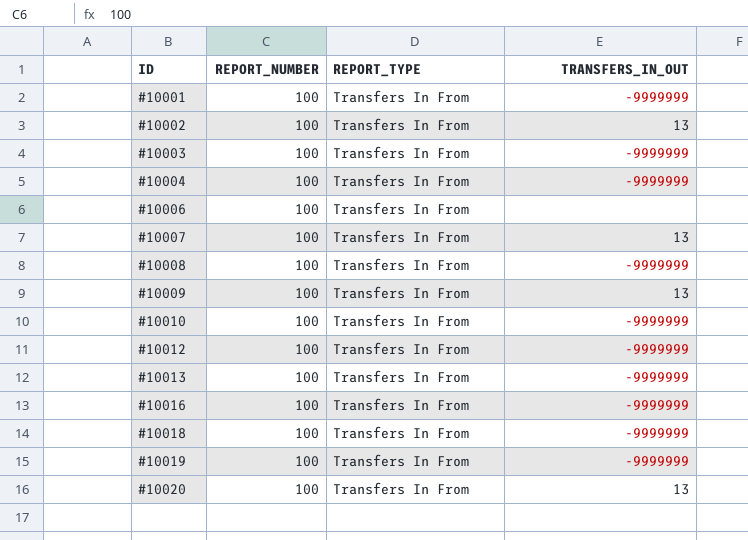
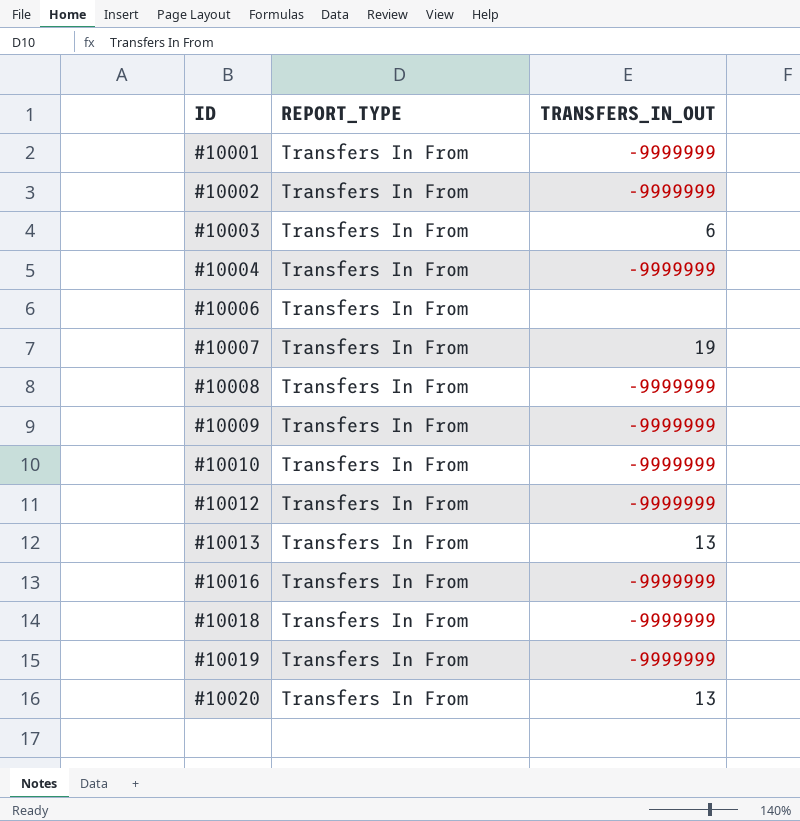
column REPORT_NUMBER | position: 2 -> none
#10002 | TRANSFERS_IN_OUT: 13 -> -9999999
#10003 | TRANSFERS_IN_OUT: -9999999 -> 6
#10007 | TRANSFERS_IN_OUT: 13 -> 19
#10009 | TRANSFERS_IN_OUT: 13 -> -9999999
#10013 | TRANSFERS_IN_OUT: -9999999 -> 13

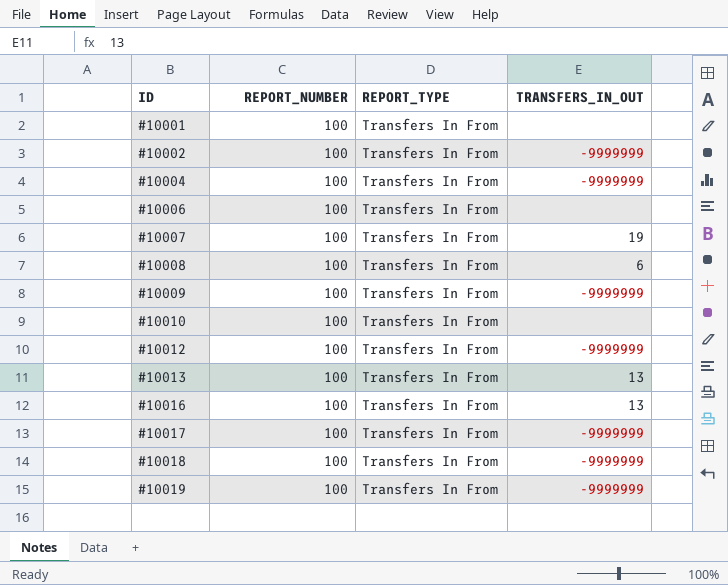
column REPORT_NUMBER | position: none -> 2
row #10003: Transfers In From | 6 -> none
row #10020: Transfers In From | 13 -> none
#10001 | TRANSFERS_IN_OUT: -9999999 -> none
#10008 | TRANSFERS_IN_OUT: -9999999 -> 6
#10010 | TRANSFERS_IN_OUT: -9999999 -> none
#10016 | TRANSFERS_IN_OUT: -9999999 -> 13
row #10017: none -> 100 | Transfers In From | -9999999

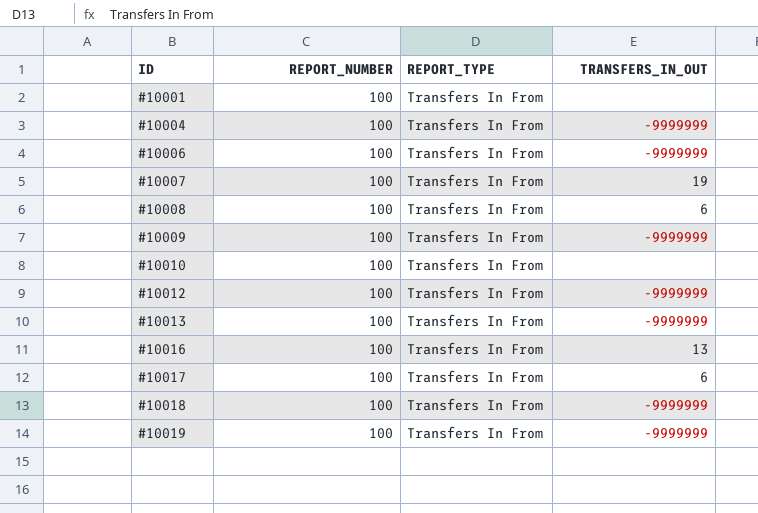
row #10002: 100 | Transfers In From | -9999999 -> none
#10006 | TRANSFERS_IN_OUT: none -> -9999999
#10013 | TRANSFERS_IN_OUT: 13 -> -9999999
#10017 | TRANSFERS_IN_OUT: -9999999 -> 6

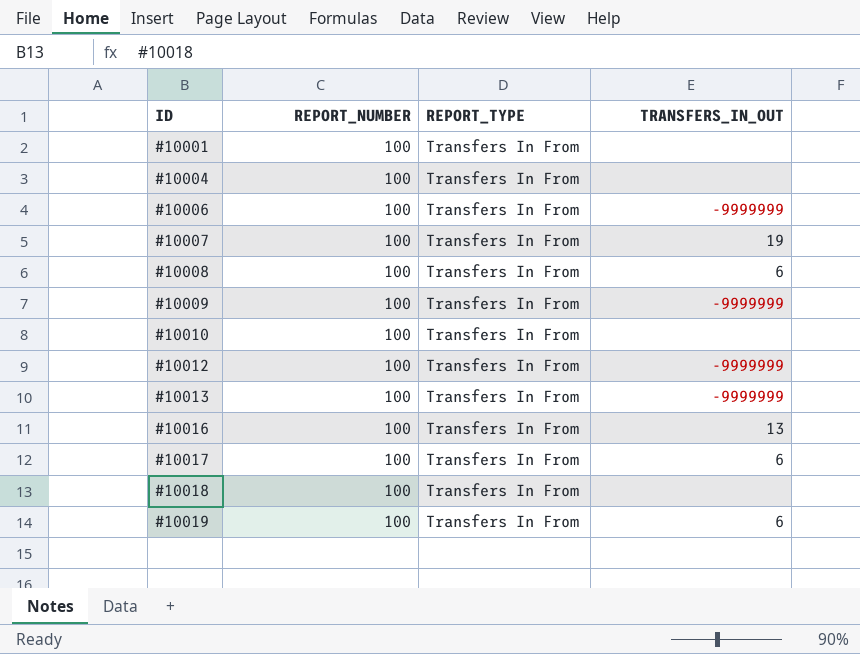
#10004 | TRANSFERS_IN_OUT: -9999999 -> none
#10018 | TRANSFERS_IN_OUT: -9999999 -> none
#10019 | TRANSFERS_IN_OUT: -9999999 -> 6

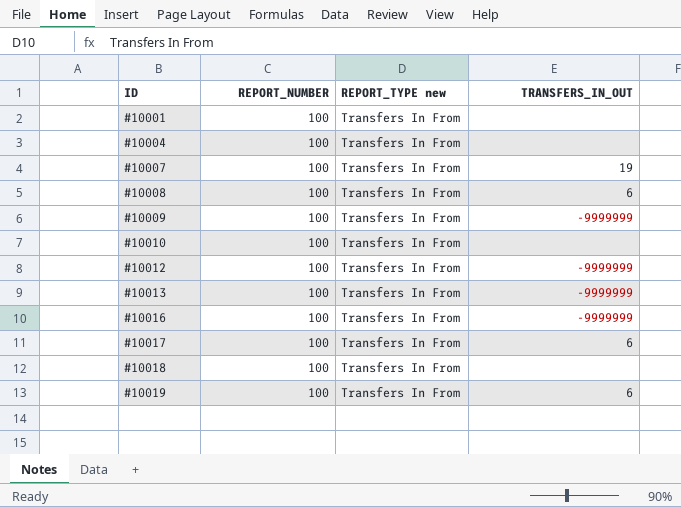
column name: REPORT_TYPE -> REPORT_TYPE new
row #10006: 100 | Transfers In From | -9999999 -> none
#10016 | TRANSFERS_IN_OUT: 13 -> -9999999

